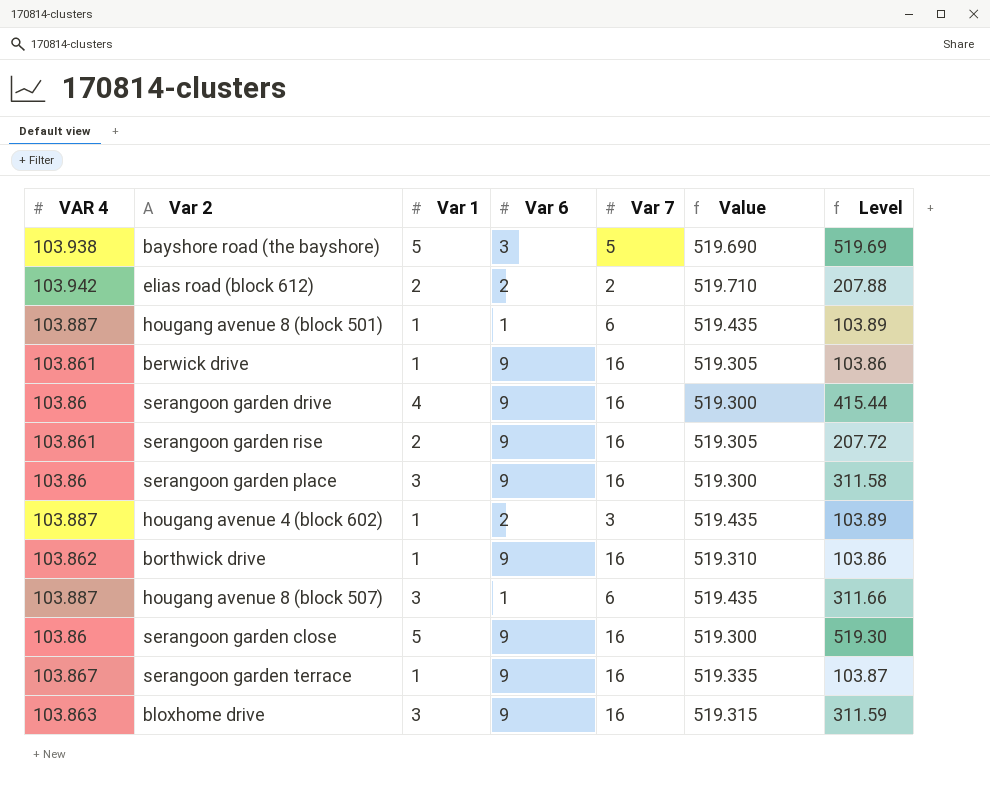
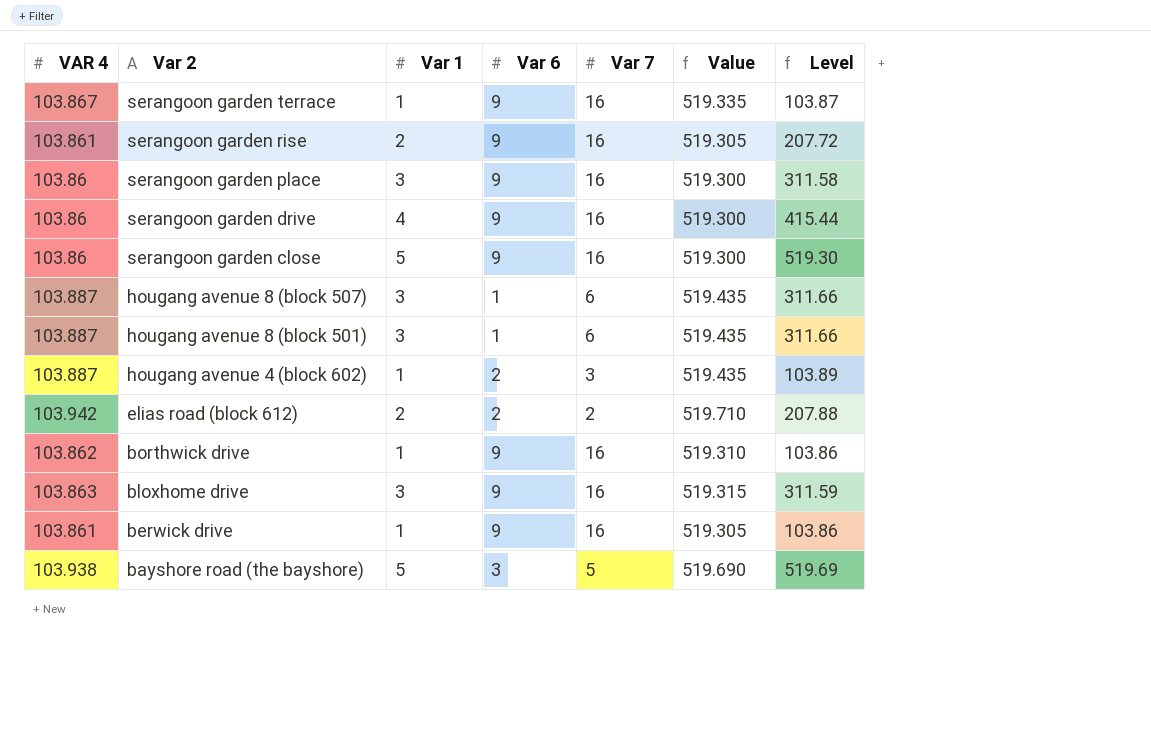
row order: none -> Var 2 descending
hougang avenue 8 (block 501) | Var 1: 1 -> 3
hougang avenue 8 (block 501) | Level: 103.89 -> 311.66

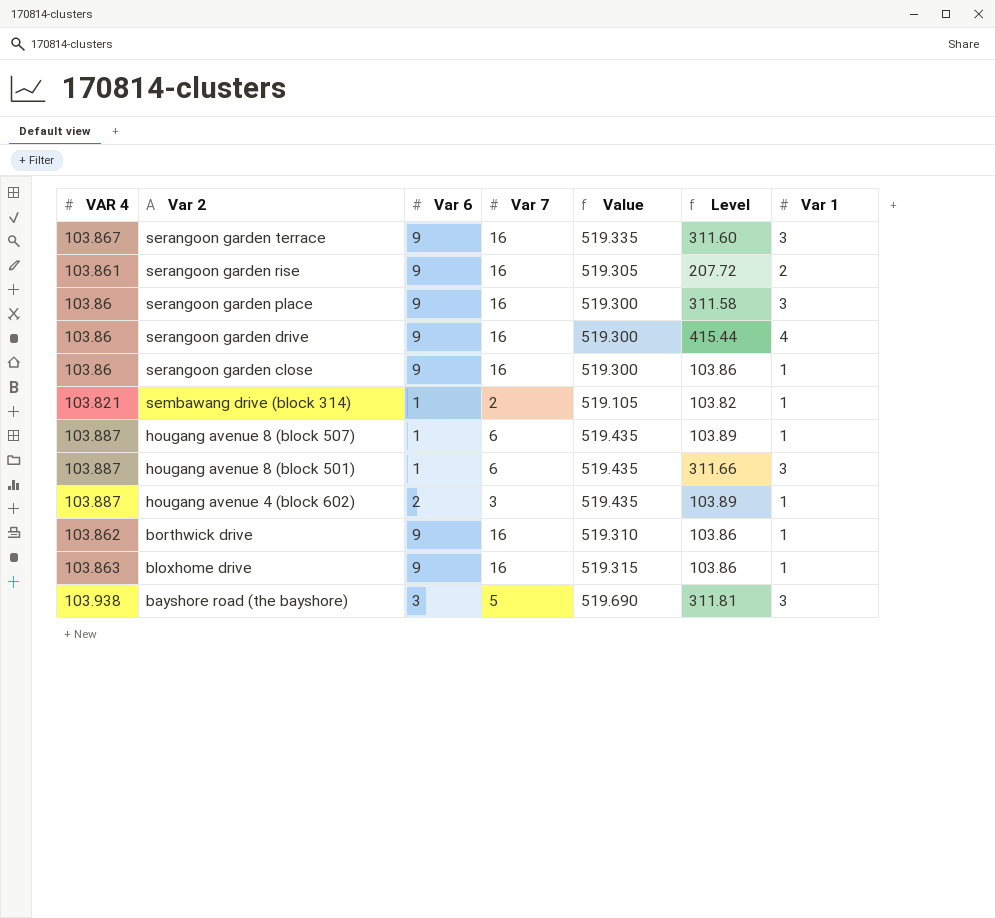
column Var 1 | position: 3 -> 7
row elias road (block 612): 103.942 | 2 | 2 | 2 | 519.710 | 207.88 -> none
row berwick drive: 103.861 | 1 | 9 | 16 | 519.305 | 103.86 -> none
serangoon garden terrace | Level: 103.87 -> 311.60
serangoon garden terrace | Var 1: 1 -> 3
serangoon garden close | Level: 519.30 -> 103.86
serangoon garden close | Var 1: 5 -> 1
row sembawang drive (block 314): none -> 103.821 | 1 | 2 | 519.105 | 103.82 | 1
hougang avenue 8 (block 507) | Level: 311.66 -> 103.89
hougang avenue 8 (block 507) | Var 1: 3 -> 1
bloxhome drive | Level: 311.59 -> 103.86
bloxhome drive | Var 1: 3 -> 1
bayshore road (the bayshore) | Level: 519.69 -> 311.81
bayshore road (the bayshore) | Var 1: 5 -> 3

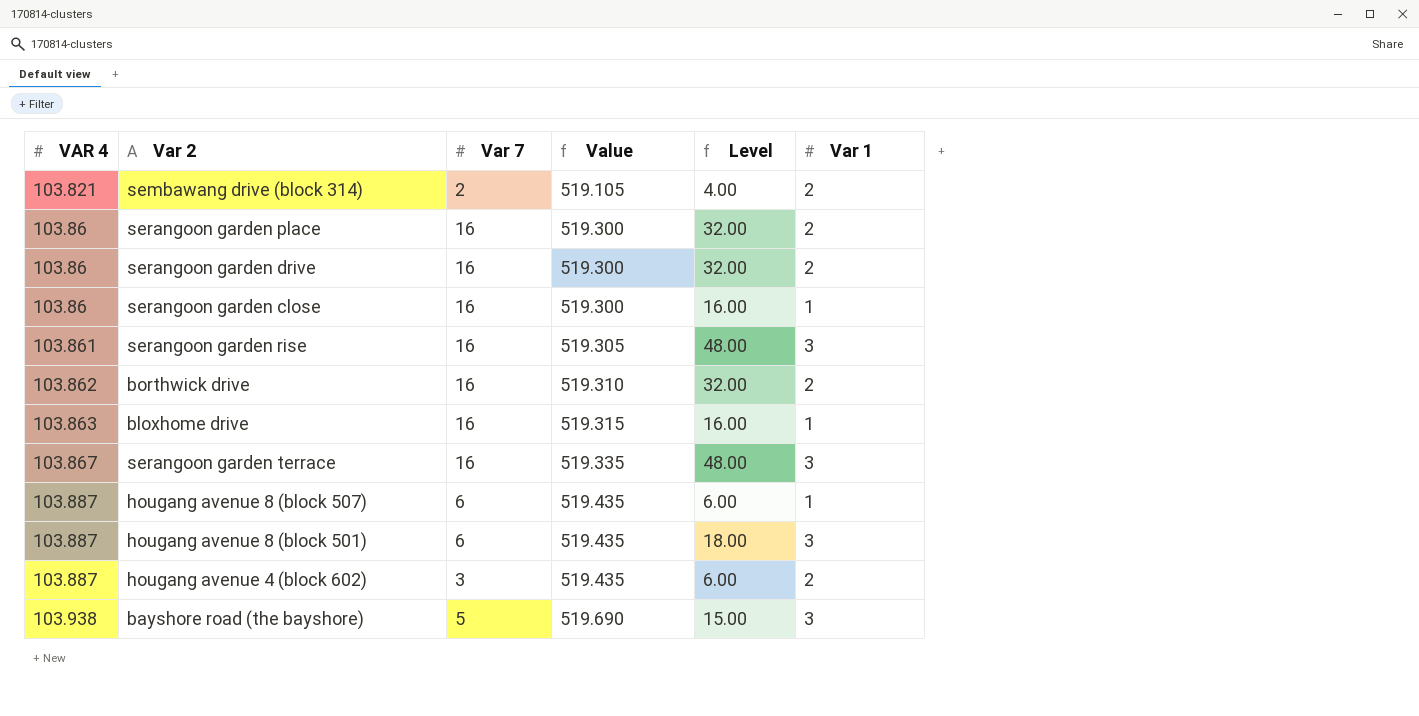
row order: Var 2 descending -> VAR 4 ascending
column Var 6 | position: 3 -> none
column Level | formula: [VAR 4] * [Var 1] -> [Var 7] * [Var 1]
sembawang drive (block 314) | Var 1: 1 -> 2
serangoon garden place | Var 1: 3 -> 2
serangoon garden drive | Var 1: 4 -> 2
serangoon garden rise | Var 1: 2 -> 3
borthwick drive | Var 1: 1 -> 2
hougang avenue 4 (block 602) | Var 1: 1 -> 2

